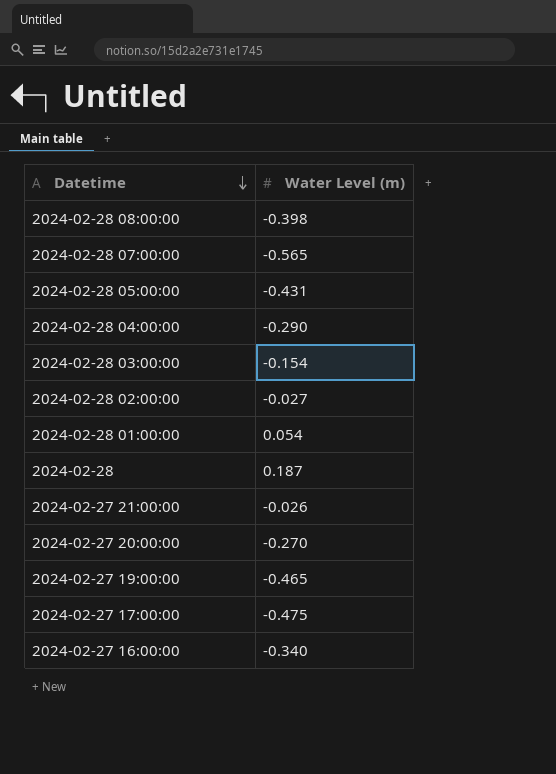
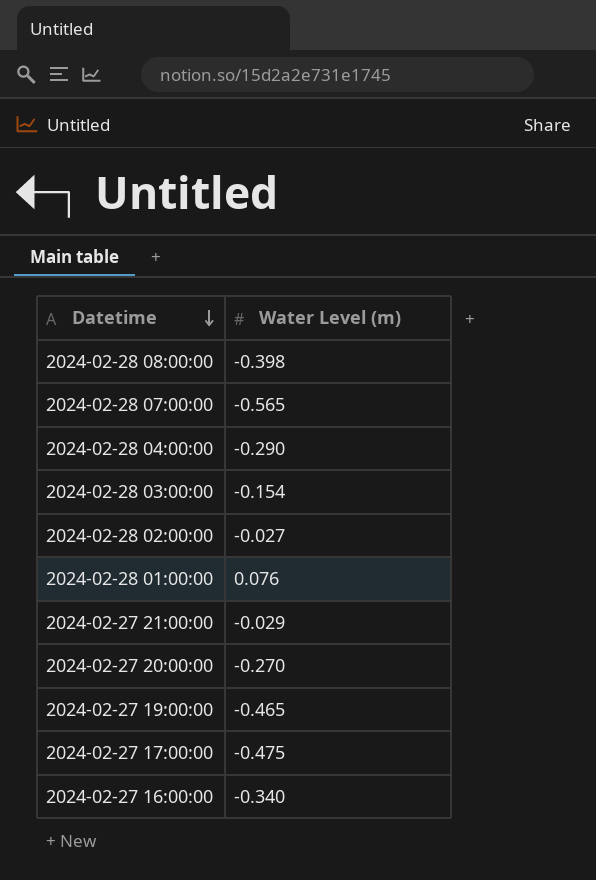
row 2024-02-28 05:00:00: -0.431 -> none
row 2024-02-28: 0.187 -> none
2024-02-28 01:00:00 | Water Level (m): 0.054 -> 0.076
2024-02-27 21:00:00 | Water Level (m): -0.026 -> -0.029

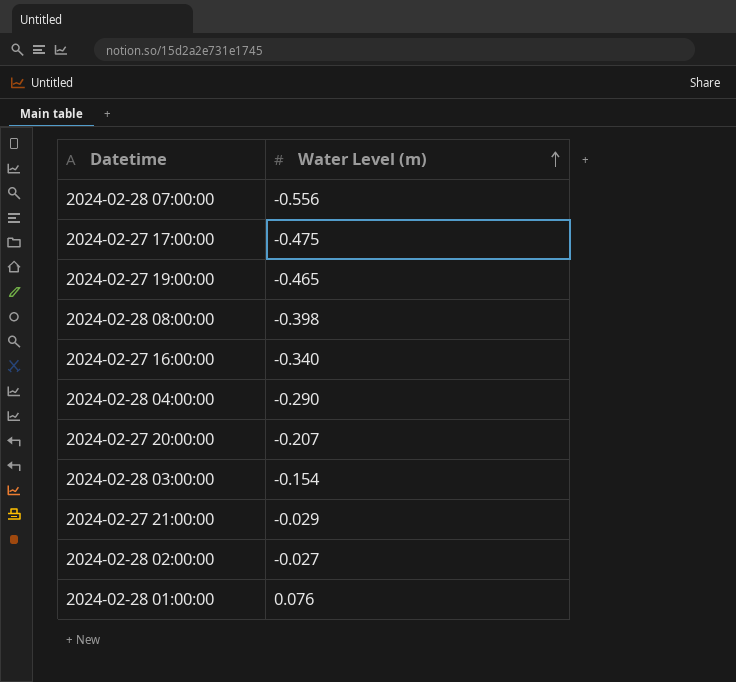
row order: Datetime descending -> Water Level (m) ascending
2024-02-28 07:00:00 | Water Level (m): -0.565 -> -0.556
2024-02-27 20:00:00 | Water Level (m): -0.270 -> -0.207

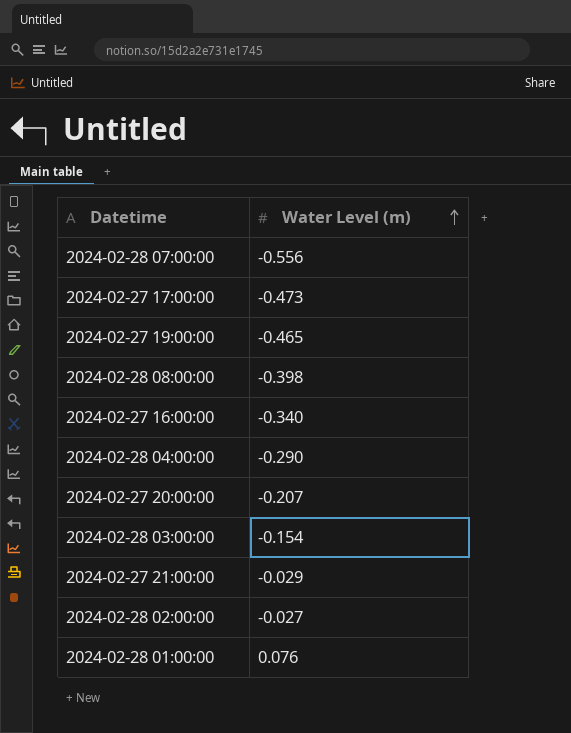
2024-02-27 17:00:00 | Water Level (m): -0.475 -> -0.473

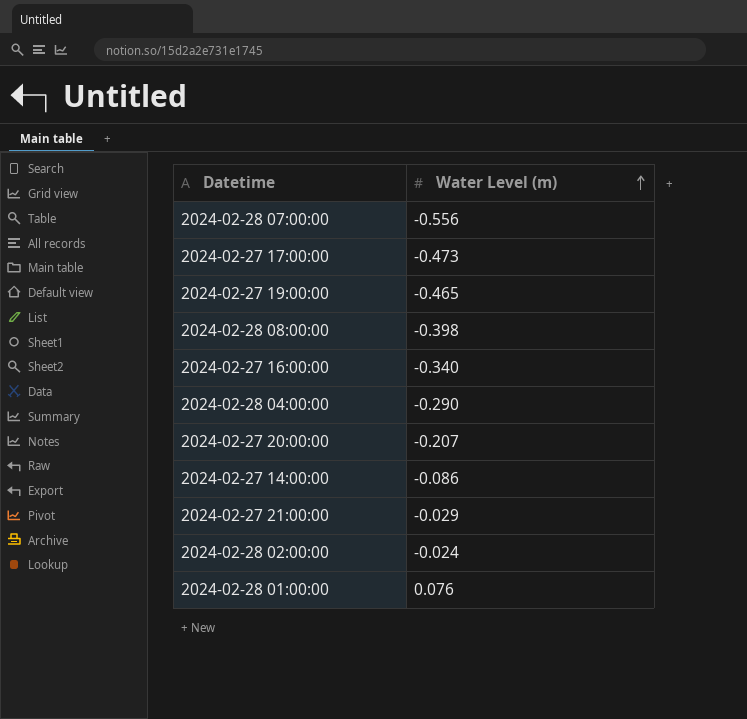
row 2024-02-28 03:00:00: -0.154 -> none
row 2024-02-27 14:00:00: none -> -0.086
2024-02-28 02:00:00 | Water Level (m): -0.027 -> -0.024

